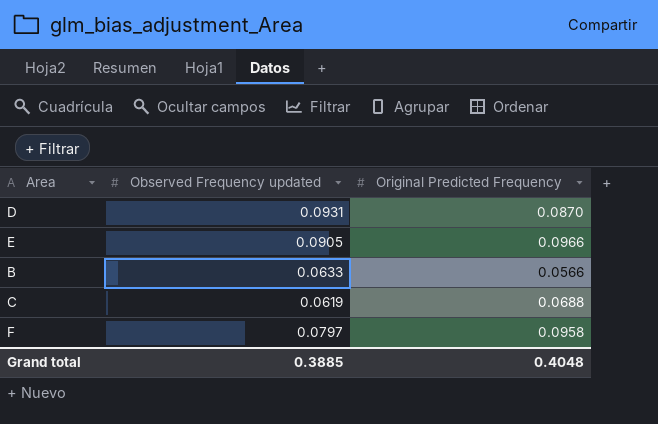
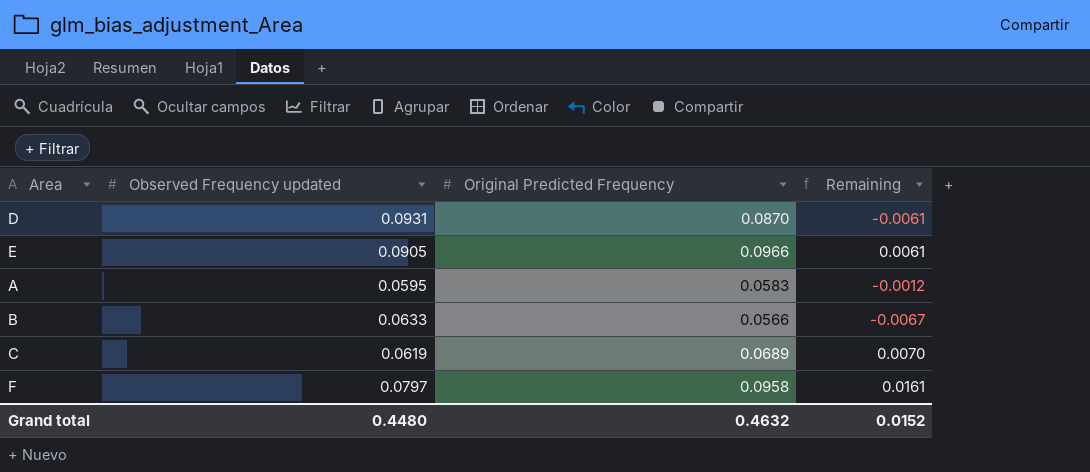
column Remaining | formula: none -> [Original Predicted Frequency] - [Observed Frequency updated]
row A: none -> 0.0595 | 0.0583 | -0.0012
C | Original Predicted Frequency: 0.0688 -> 0.0689
Grand total | Observed Frequency updated: 0.3885 -> 0.4480
Grand total | Original Predicted Frequency: 0.4048 -> 0.4632

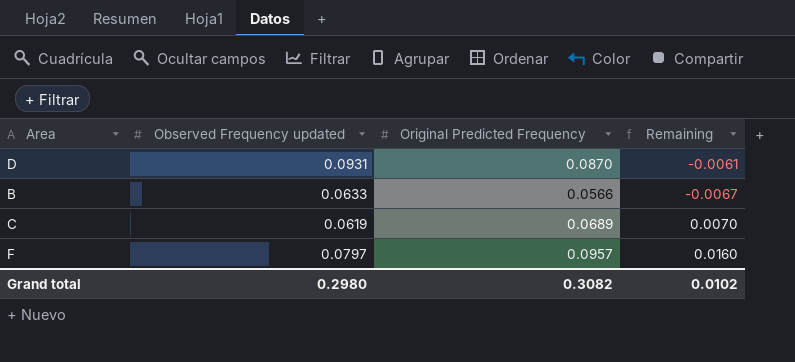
row E: 0.0905 | 0.0966 | 0.0061 -> none
row A: 0.0595 | 0.0583 | -0.0012 -> none
F | Original Predicted Frequency: 0.0958 -> 0.0957
F | Remaining: 0.0161 -> 0.0160
Grand total | Observed Frequency updated: 0.4480 -> 0.2980
Grand total | Original Predicted Frequency: 0.4632 -> 0.3082
Grand total | Remaining: 0.0152 -> 0.0102

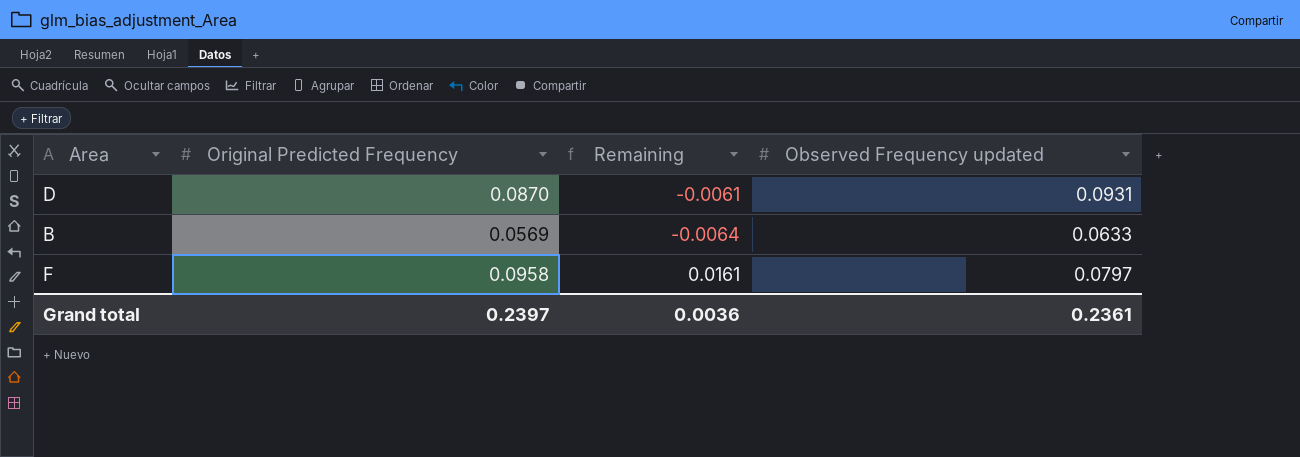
column Observed Frequency updated | position: 2 -> 4
row C: 0.0619 | 0.0689 | 0.0070 -> none
B | Original Predicted Frequency: 0.0566 -> 0.0569
B | Remaining: -0.0067 -> -0.0064
F | Original Predicted Frequency: 0.0957 -> 0.0958
F | Remaining: 0.0160 -> 0.0161
Grand total | Original Predicted Frequency: 0.3082 -> 0.2397
Grand total | Remaining: 0.0102 -> 0.0036
Grand total | Observed Frequency updated: 0.2980 -> 0.2361

